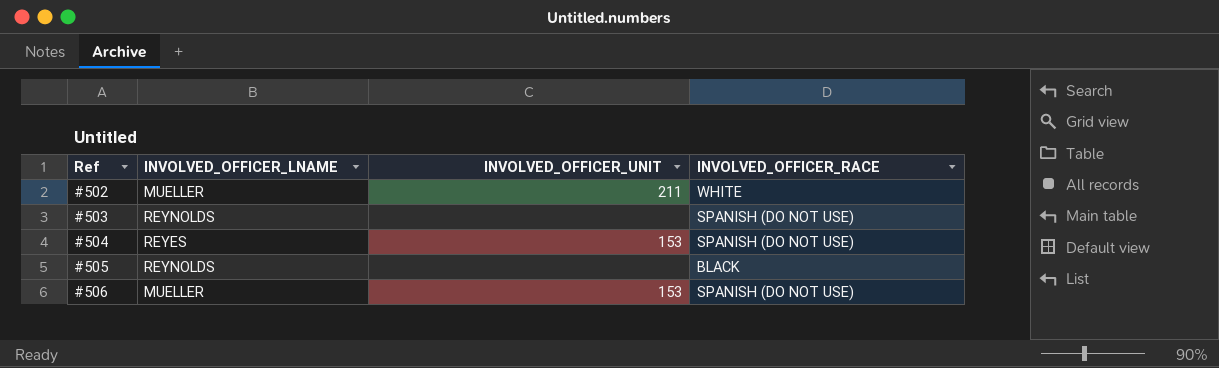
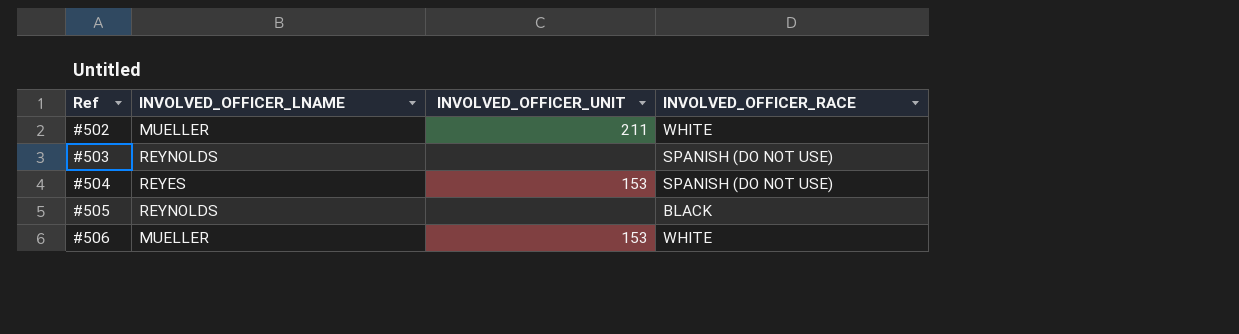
#506 | INVOLVED_OFFICER_RACE: SPANISH (DO NOT USE) -> WHITE

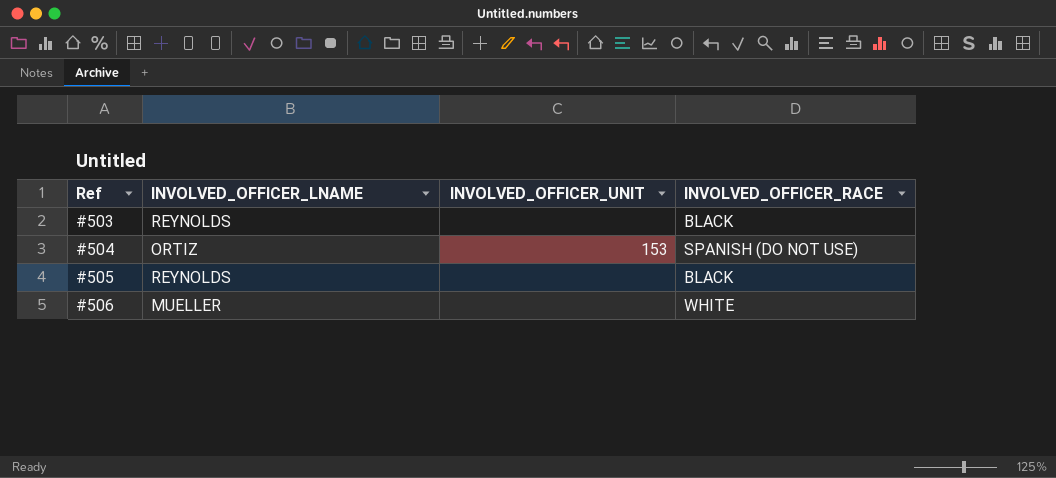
row #502: MUELLER | 211 | WHITE -> none
#503 | INVOLVED_OFFICER_RACE: SPANISH (DO NOT USE) -> BLACK
#504 | INVOLVED_OFFICER_LNAME: REYES -> ORTIZ
#506 | INVOLVED_OFFICER_UNIT: 153 -> none

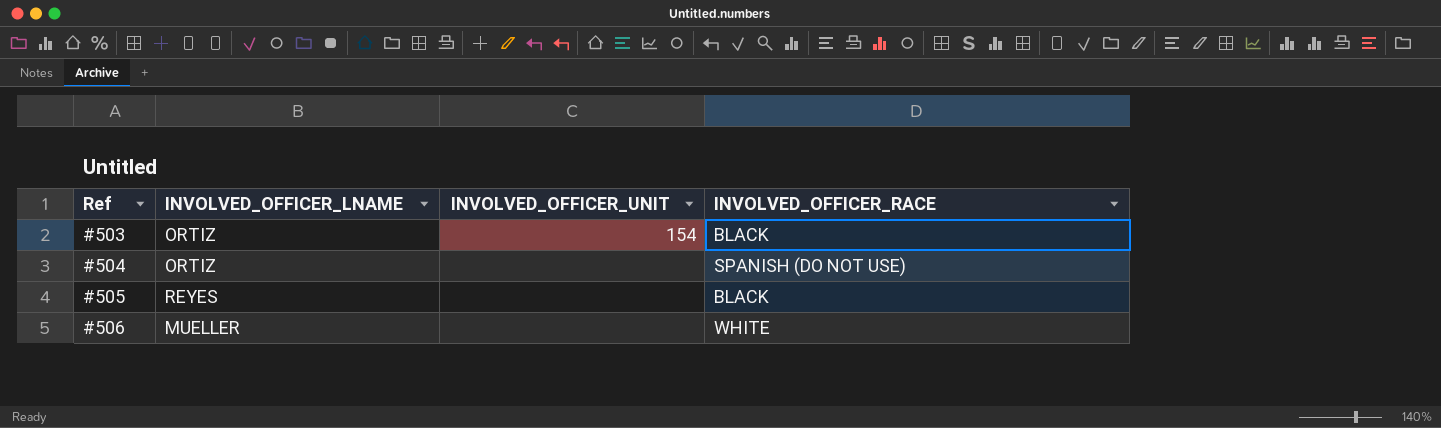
#503 | INVOLVED_OFFICER_LNAME: REYNOLDS -> ORTIZ
#503 | INVOLVED_OFFICER_UNIT: none -> 154
#504 | INVOLVED_OFFICER_UNIT: 153 -> none
#505 | INVOLVED_OFFICER_LNAME: REYNOLDS -> REYES

